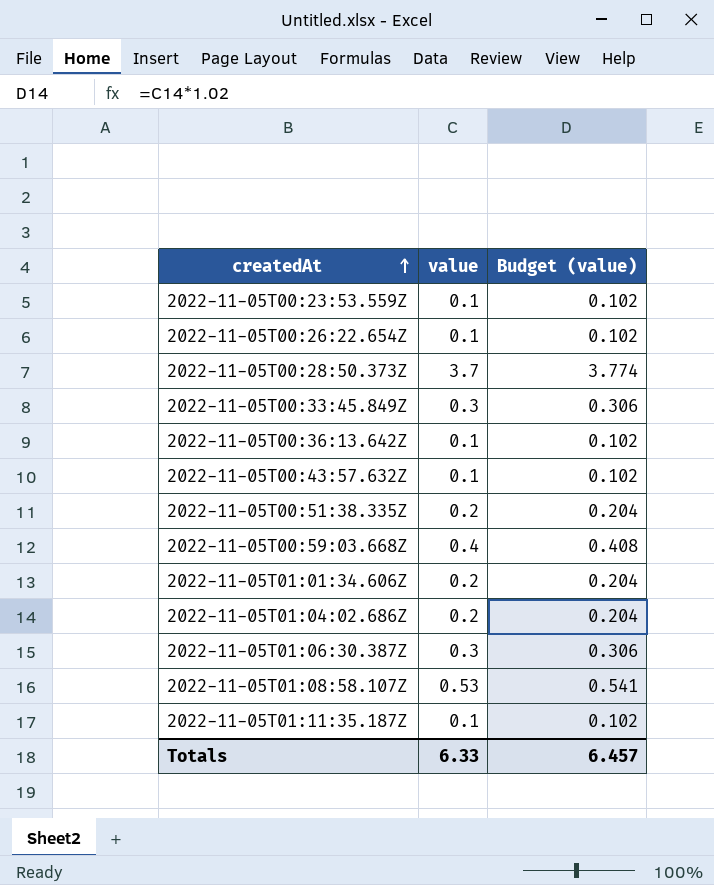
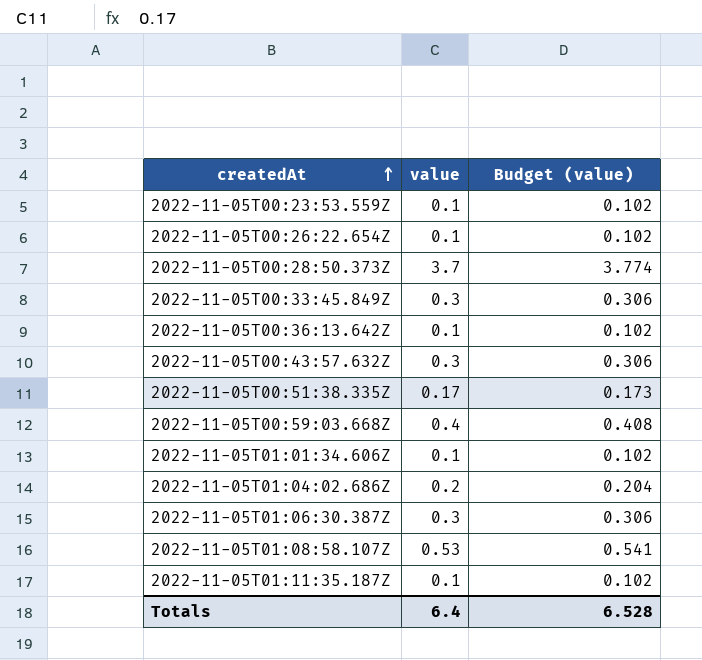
2022-11-05T00:43:57.632Z | value: 0.1 -> 0.3
2022-11-05T00:43:57.632Z | Budget (value): 0.102 -> 0.306
2022-11-05T00:51:38.335Z | value: 0.2 -> 0.17
2022-11-05T00:51:38.335Z | Budget (value): 0.204 -> 0.173
2022-11-05T01:01:34.606Z | value: 0.2 -> 0.1
2022-11-05T01:01:34.606Z | Budget (value): 0.204 -> 0.102
Totals | value: 6.33 -> 6.4
Totals | Budget (value): 6.457 -> 6.528

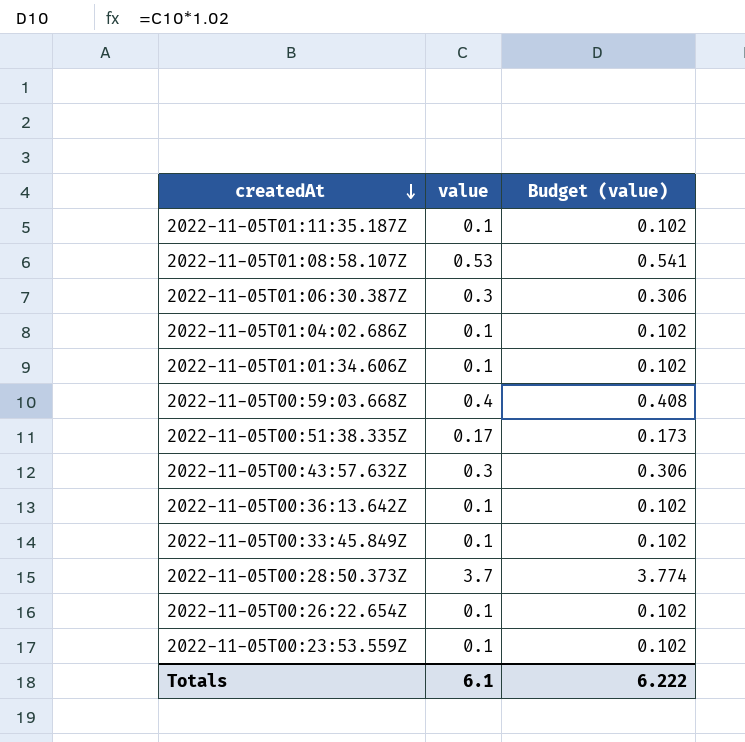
row order: createdAt ascending -> createdAt descending
2022-11-05T01:04:02.686Z | value: 0.2 -> 0.1
2022-11-05T01:04:02.686Z | Budget (value): 0.204 -> 0.102
2022-11-05T00:33:45.849Z | value: 0.3 -> 0.1
2022-11-05T00:33:45.849Z | Budget (value): 0.306 -> 0.102
Totals | value: 6.4 -> 6.1
Totals | Budget (value): 6.528 -> 6.222

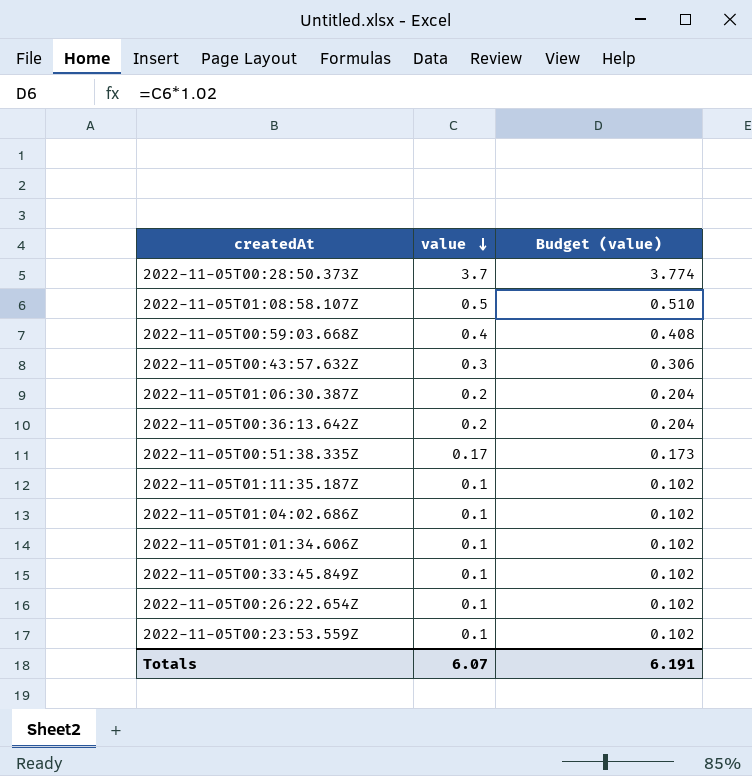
row order: createdAt descending -> value descending
2022-11-05T01:08:58.107Z | value: 0.53 -> 0.5
2022-11-05T01:08:58.107Z | Budget (value): 0.541 -> 0.510
2022-11-05T01:06:30.387Z | value: 0.3 -> 0.2
2022-11-05T01:06:30.387Z | Budget (value): 0.306 -> 0.204
2022-11-05T00:36:13.642Z | value: 0.1 -> 0.2
2022-11-05T00:36:13.642Z | Budget (value): 0.102 -> 0.204
Totals | value: 6.1 -> 6.07
Totals | Budget (value): 6.222 -> 6.191

